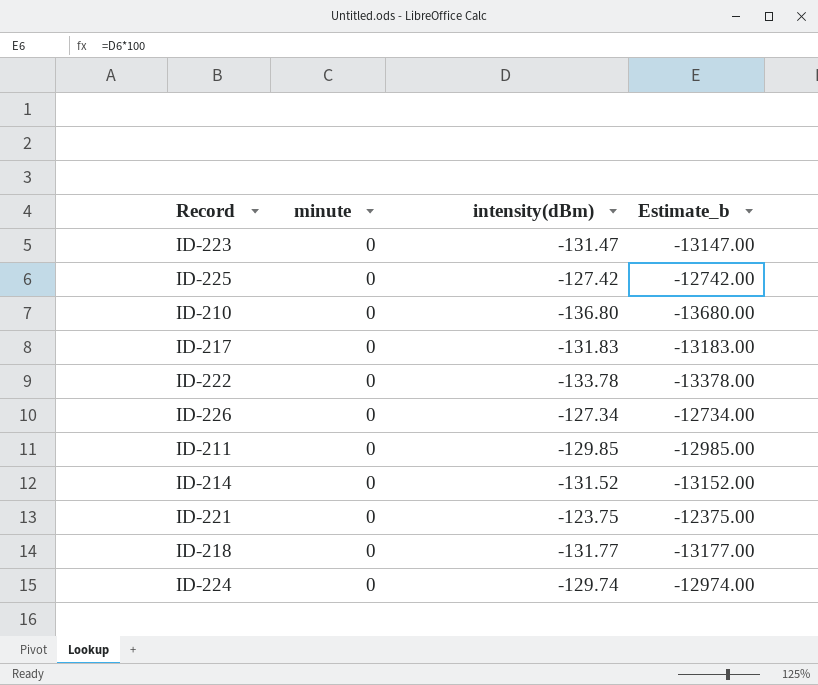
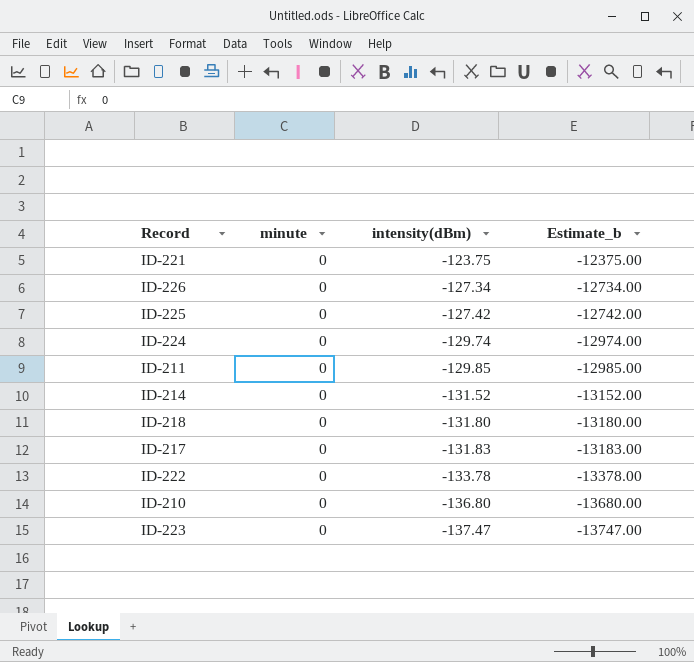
row order: none -> intensity(dBm) descending
ID-218 | intensity(dBm): -131.77 -> -131.80
ID-218 | Estimate_b: -13177.00 -> -13180.00
ID-223 | intensity(dBm): -131.47 -> -137.47
ID-223 | Estimate_b: -13147.00 -> -13747.00

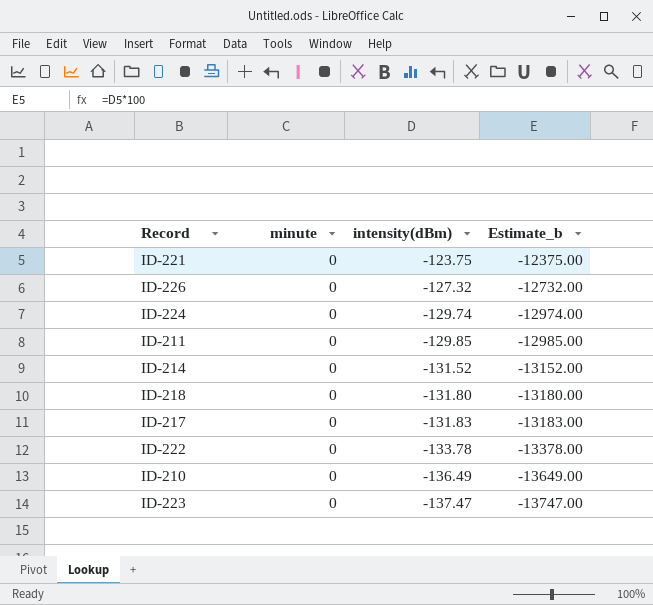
row ID-225: 0 | -127.42 | -12742.00 -> none
ID-226 | intensity(dBm): -127.34 -> -127.32
ID-226 | Estimate_b: -12734.00 -> -12732.00
ID-210 | intensity(dBm): -136.80 -> -136.49
ID-210 | Estimate_b: -13680.00 -> -13649.00

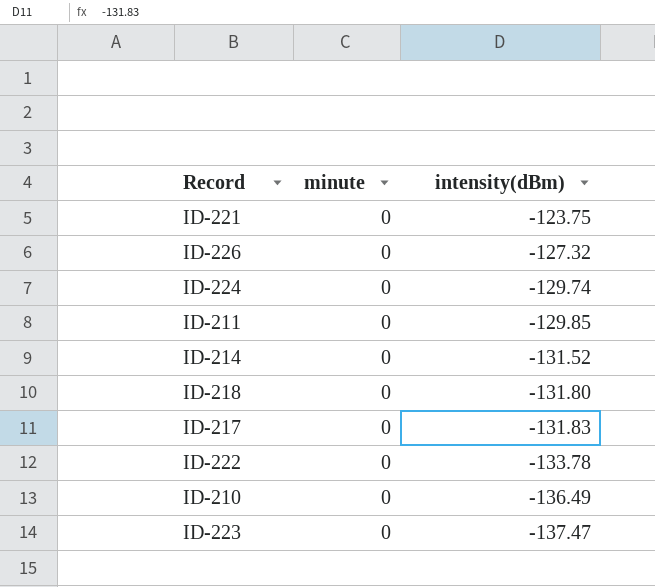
column Estimate_b | formula: [intensity(dBm)] * 100 -> none

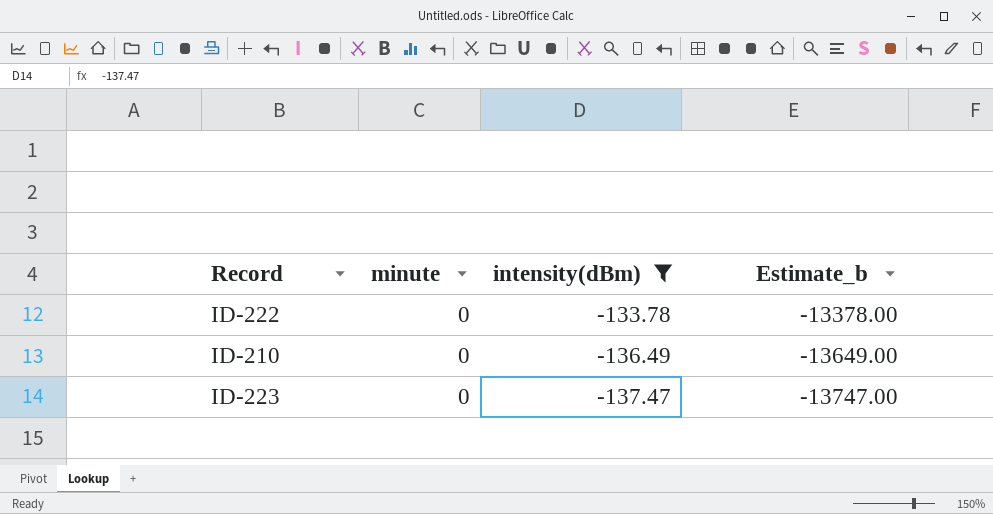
filter: none -> intensity(dBm) <= -133.78
column Estimate_b | formula: none -> [intensity(dBm)] * 100

